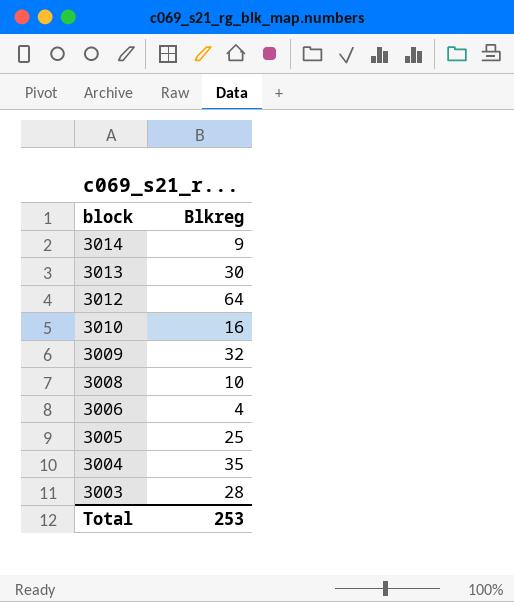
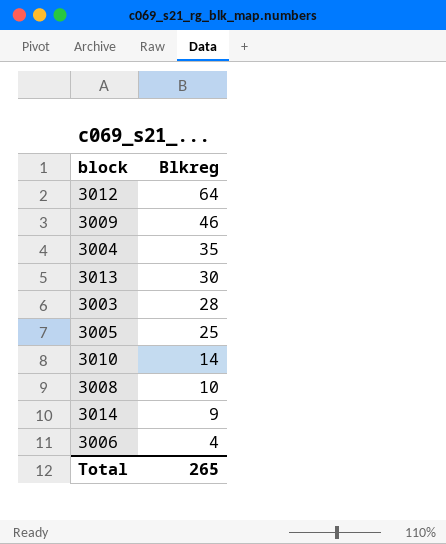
row order: block descending -> Blkreg descending
3009 | Blkreg: 32 -> 46
3010 | Blkreg: 16 -> 14
Total | Blkreg: 253 -> 265

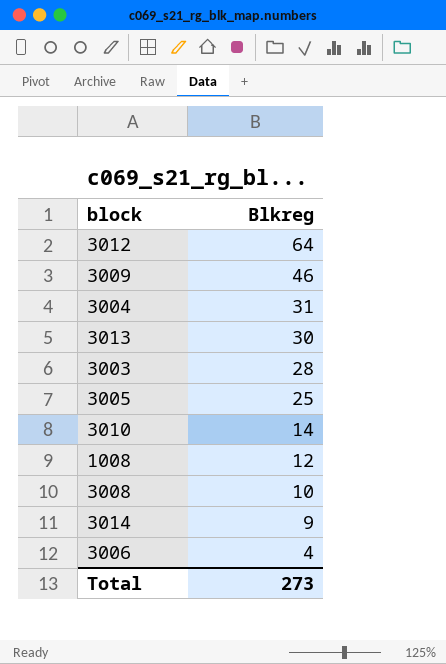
3004 | Blkreg: 35 -> 31
row 1008: none -> 12
Total | Blkreg: 265 -> 273

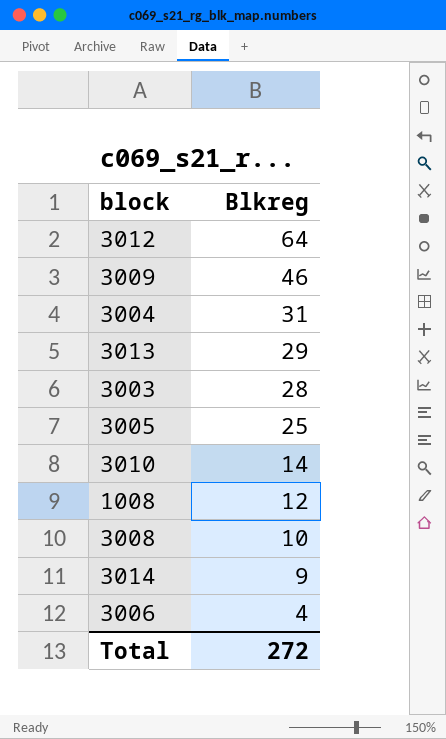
3013 | Blkreg: 30 -> 29
Total | Blkreg: 273 -> 272

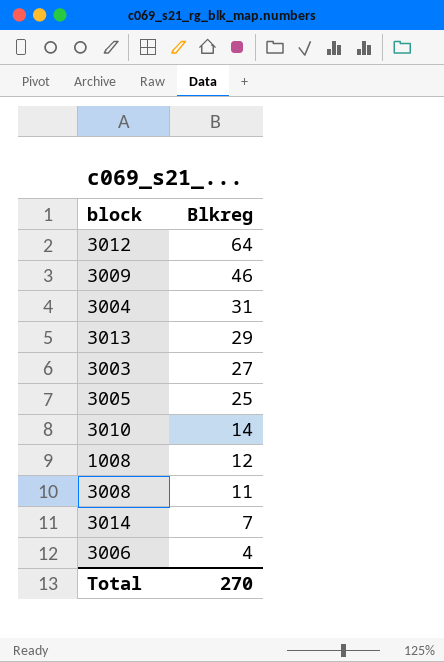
3003 | Blkreg: 28 -> 27
3008 | Blkreg: 10 -> 11
3014 | Blkreg: 9 -> 7
Total | Blkreg: 272 -> 270

